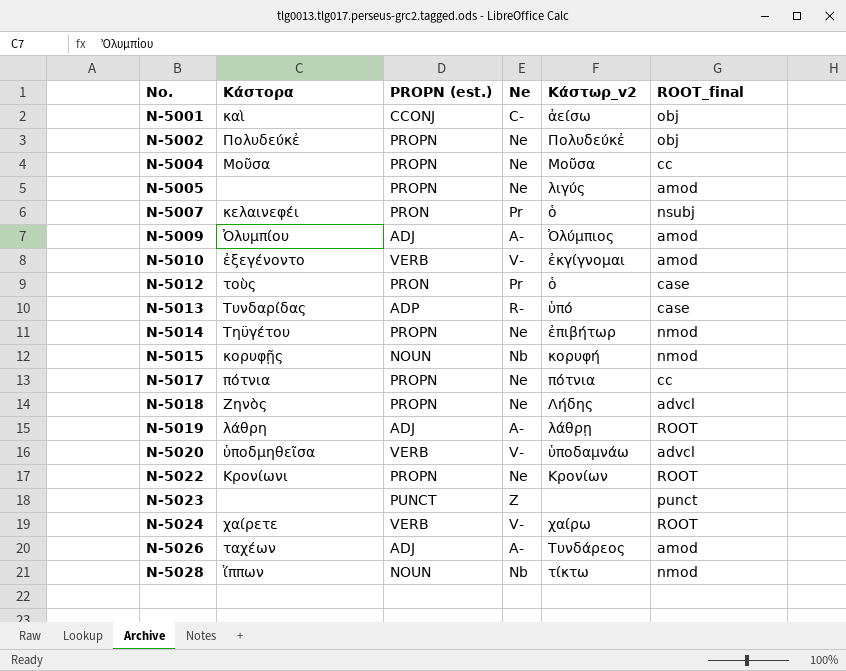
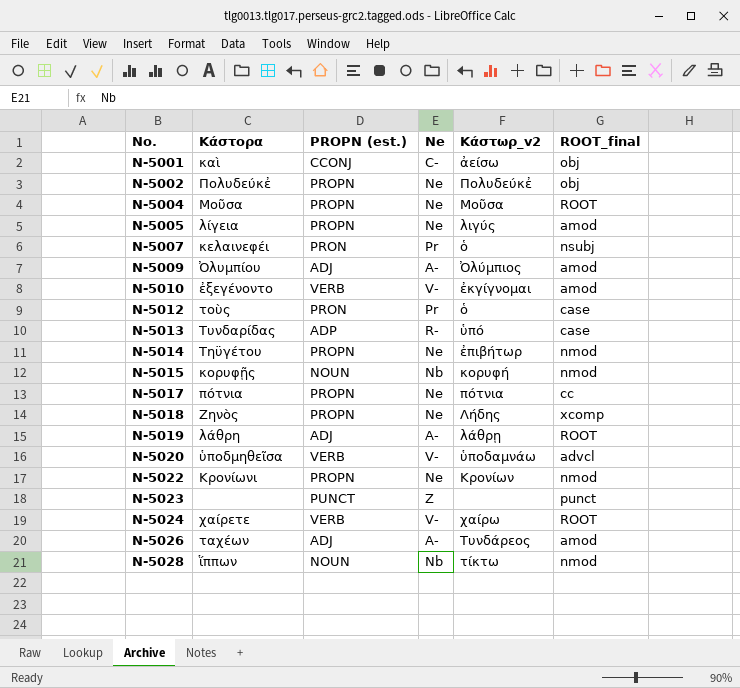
N-5004 | ROOT_final: cc -> ROOT
N-5005 | Κάστορα: none -> λίγεια
N-5018 | ROOT_final: advcl -> xcomp
N-5022 | ROOT_final: ROOT -> nmod

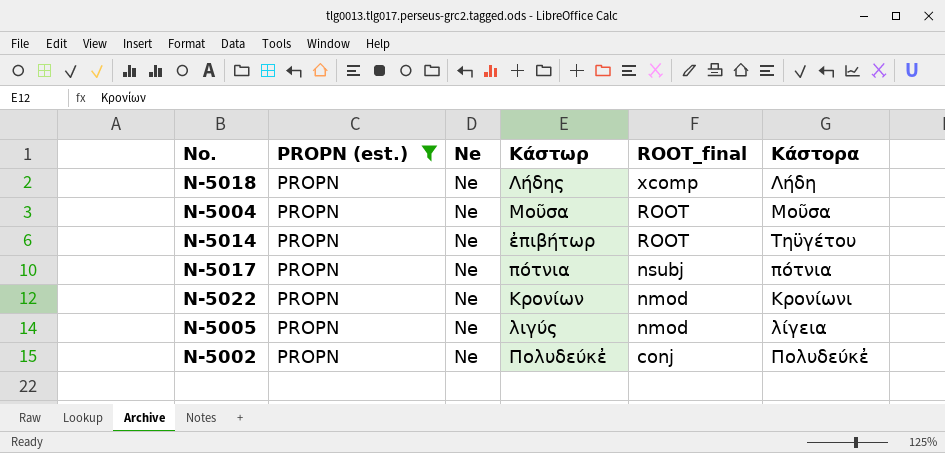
filter: none -> PROPN (est.) = PROPN
row order: No. ascending -> ROOT_final descending
column name: Κάστωρ_v2 -> Κάστωρ
column Κάστορα | position: 2 -> 6
N-5018 | Κάστορα: Ζηνὸς -> Λήδη
N-5014 | ROOT_final: nmod -> ROOT
N-5017 | ROOT_final: cc -> nsubj
N-5005 | ROOT_final: amod -> nmod
N-5002 | ROOT_final: obj -> conj

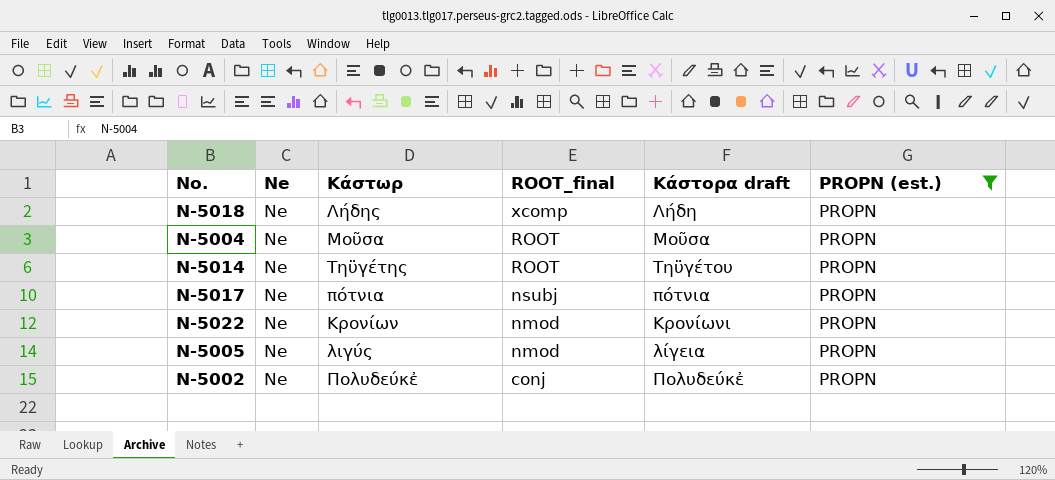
column name: Κάστορα -> Κάστορα draft
column PROPN (est.) | position: 2 -> 6
N-5014 | Κάστωρ: ἐπιβήτωρ -> Τηϋγέτης

